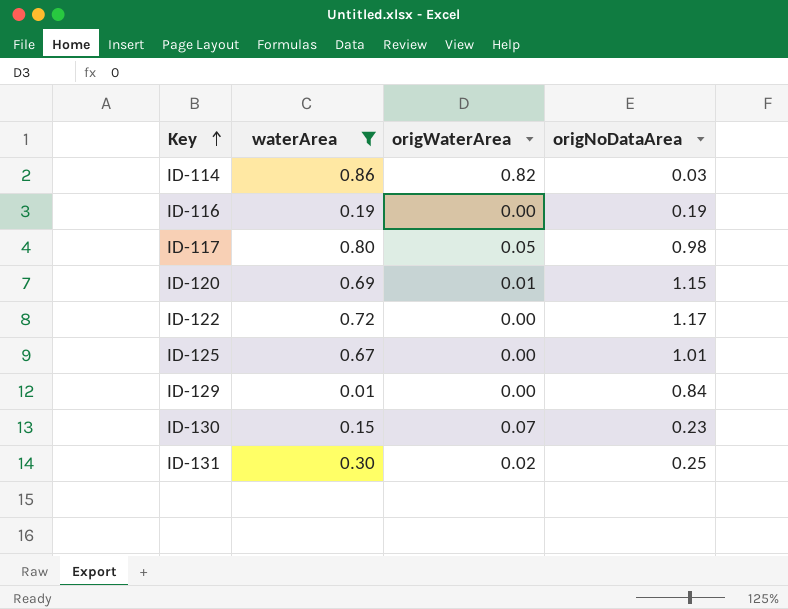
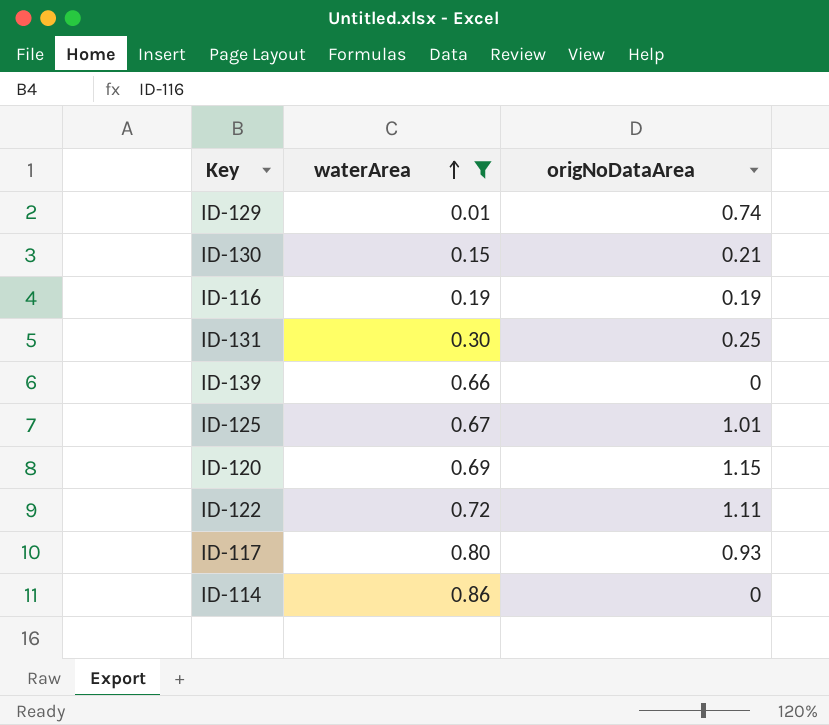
row order: Key ascending -> waterArea ascending
column origWaterArea | position: 3 -> none
ID-129 | origNoDataArea: 0.84 -> 0.74
ID-130 | origNoDataArea: 0.23 -> 0.21
row ID-139: none -> 0.66 | 0
ID-122 | origNoDataArea: 1.17 -> 1.11
ID-117 | origNoDataArea: 0.98 -> 0.93
ID-114 | origNoDataArea: 0.03 -> 0

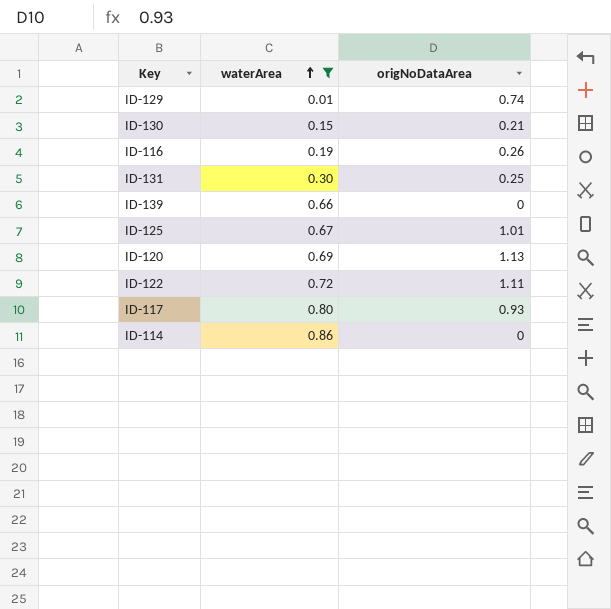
ID-116 | origNoDataArea: 0.19 -> 0.26
ID-120 | origNoDataArea: 1.15 -> 1.13

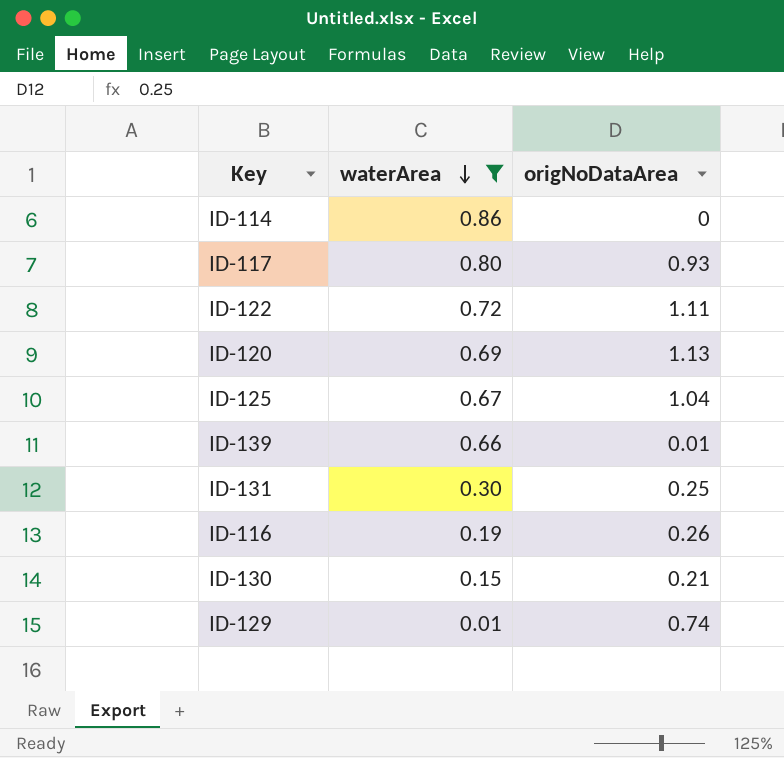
row order: waterArea ascending -> waterArea descending
ID-125 | origNoDataArea: 1.01 -> 1.04
ID-139 | origNoDataArea: 0 -> 0.01

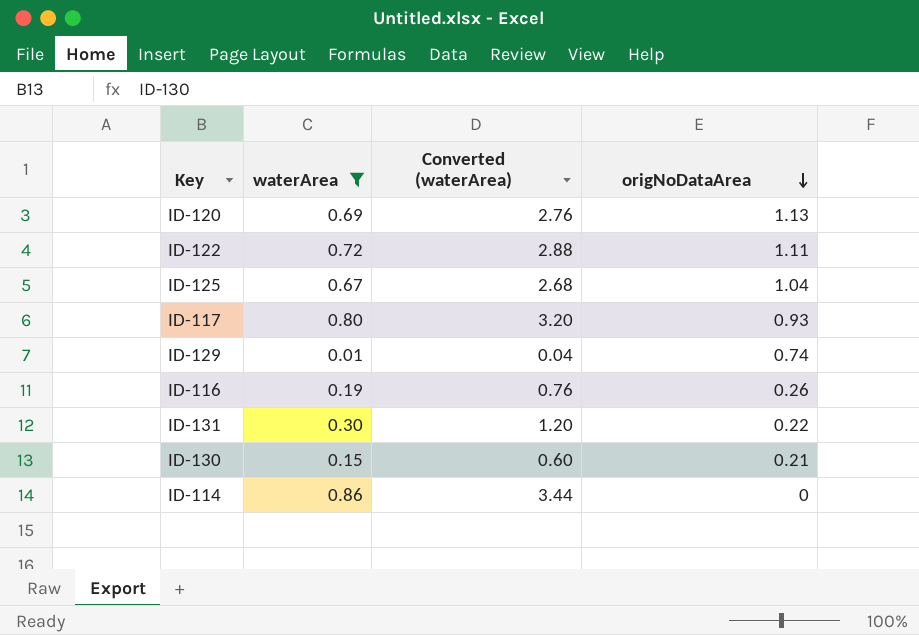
row order: waterArea descending -> origNoDataArea descending
column Converted (waterArea) | formula: none -> [waterArea] * 4
row ID-139: 0.66 | 0.01 -> none
ID-131 | origNoDataArea: 0.25 -> 0.22

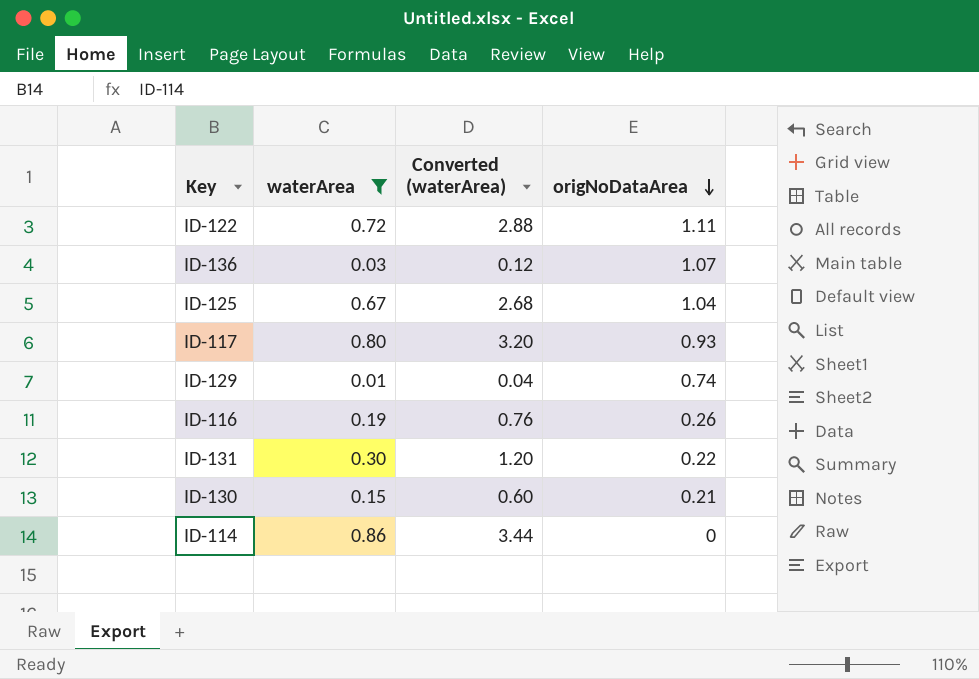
row ID-120: 0.69 | 2.76 | 1.13 -> none
row ID-136: none -> 0.03 | 0.12 | 1.07

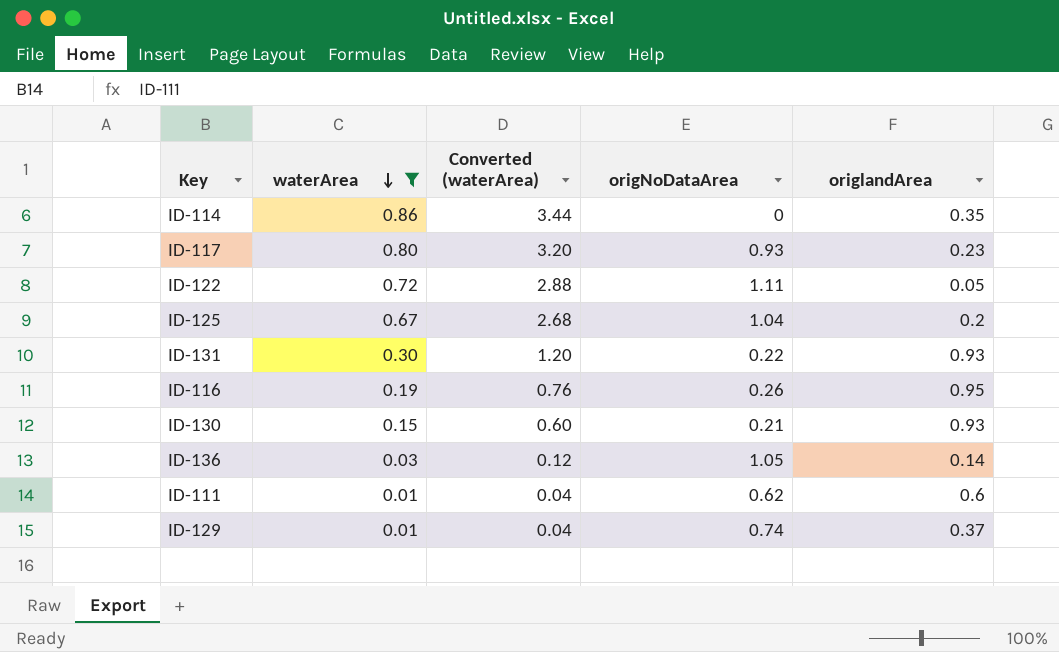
row order: origNoDataArea descending -> waterArea descending
column origlandArea | position: none -> 5
ID-136 | origNoDataArea: 1.07 -> 1.05
row ID-111: none -> 0.01 | 0.04 | 0.62 | 0.6

